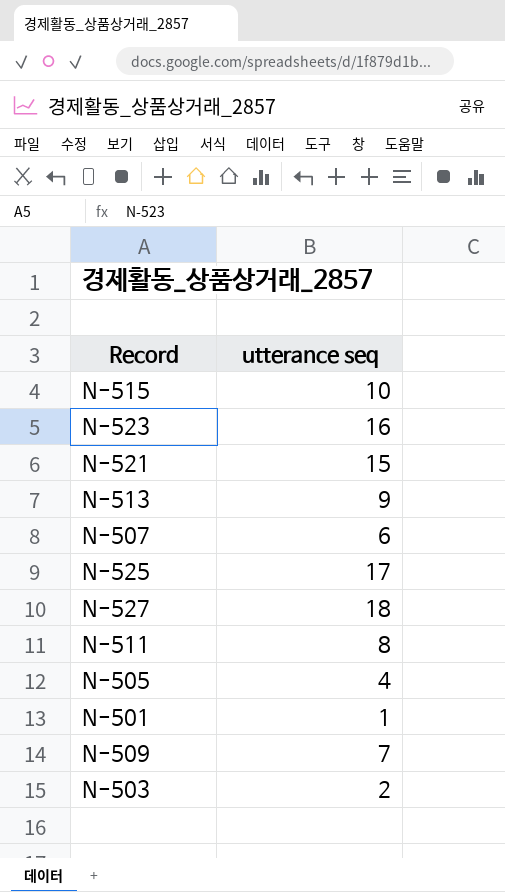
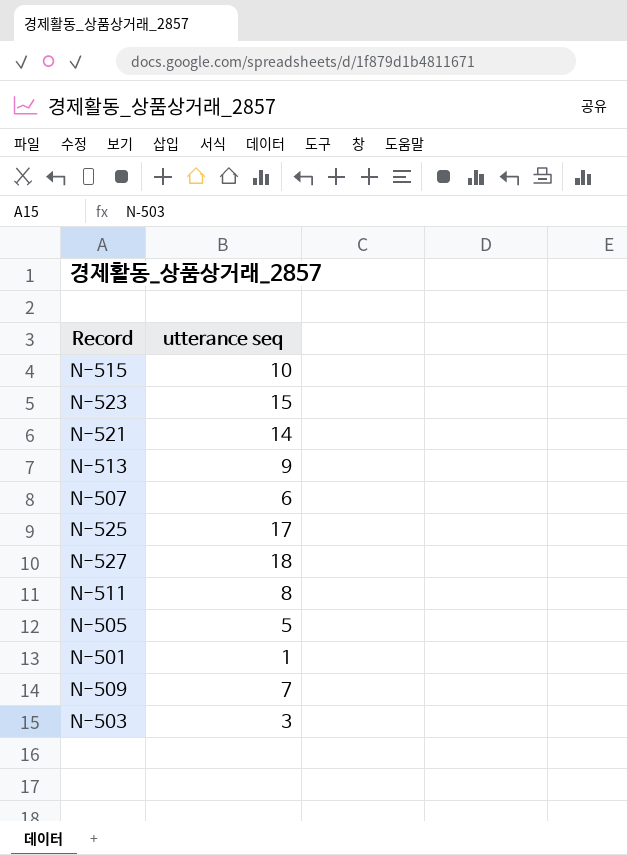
N-523 | utterance seq: 16 -> 15
N-521 | utterance seq: 15 -> 14
N-505 | utterance seq: 4 -> 5
N-503 | utterance seq: 2 -> 3

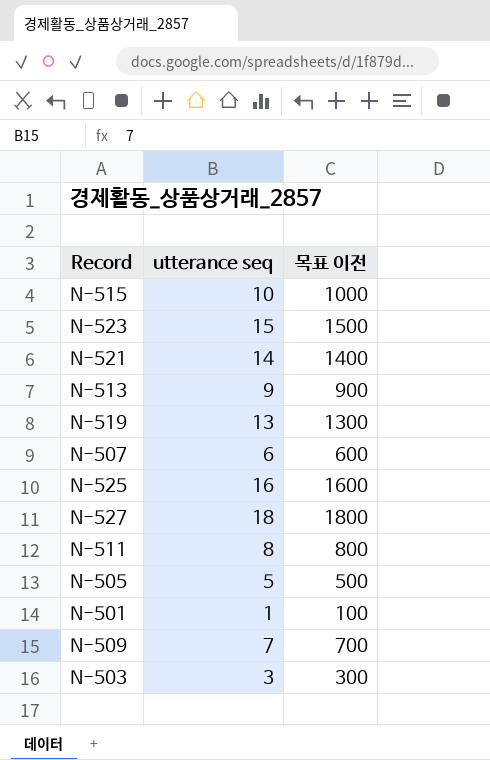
column 목표 이전 | formula: none -> [utterance seq] * 100
row N-519: none -> 13 | 1300
N-525 | utterance seq: 17 -> 16

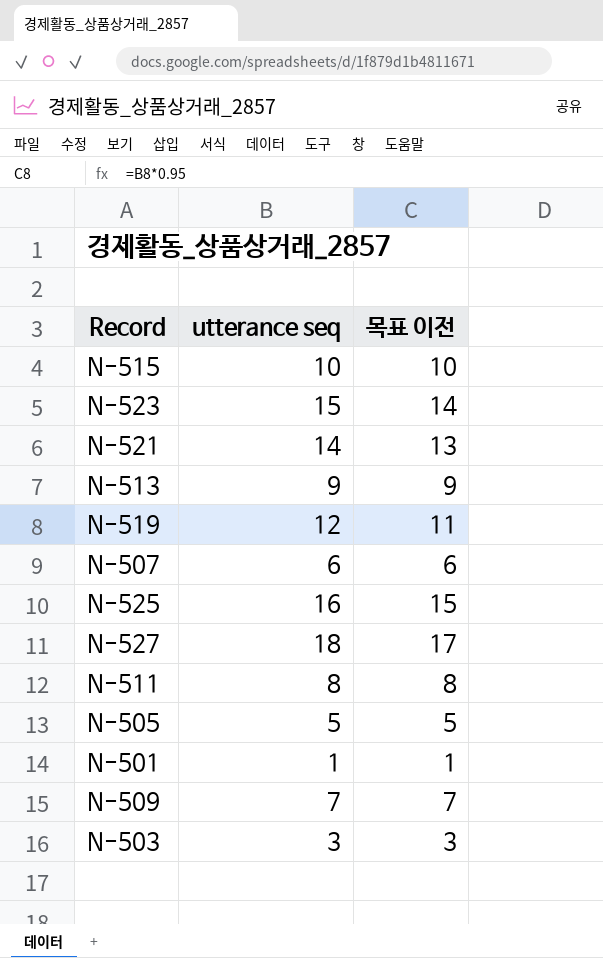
column 목표 이전 | formula: [utterance seq] * 100 -> [utterance seq] * 0.95
N-519 | utterance seq: 13 -> 12

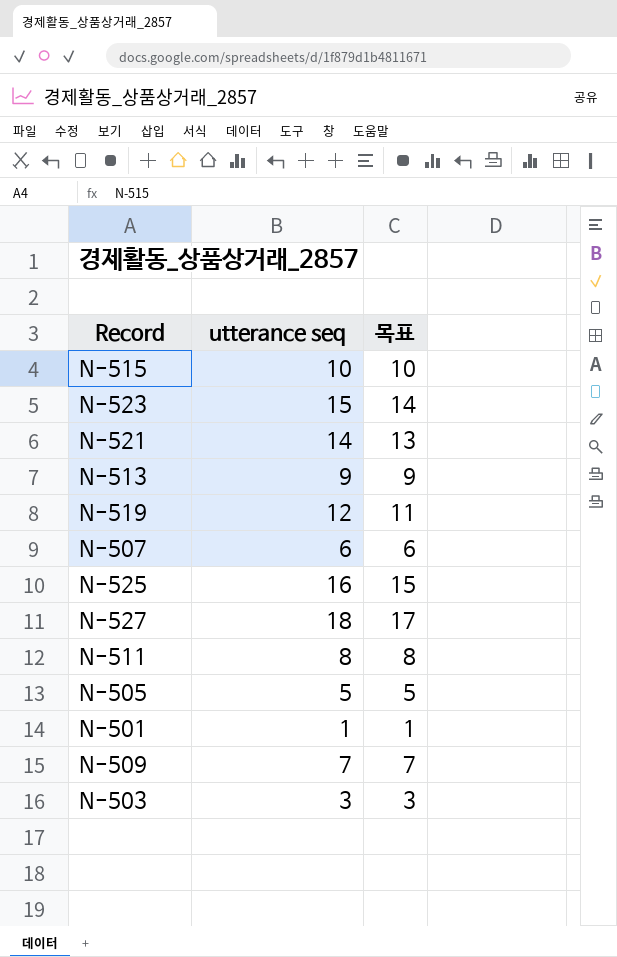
column name: 목표 이전 -> 목표

